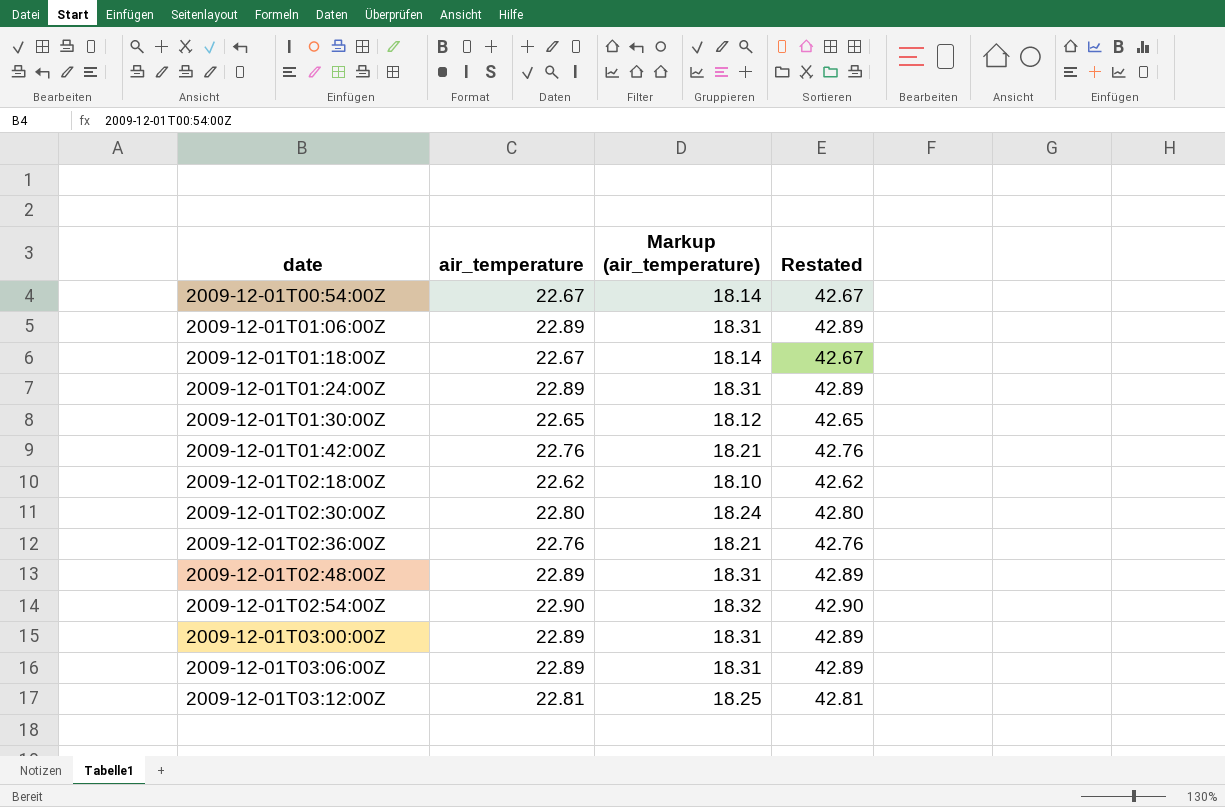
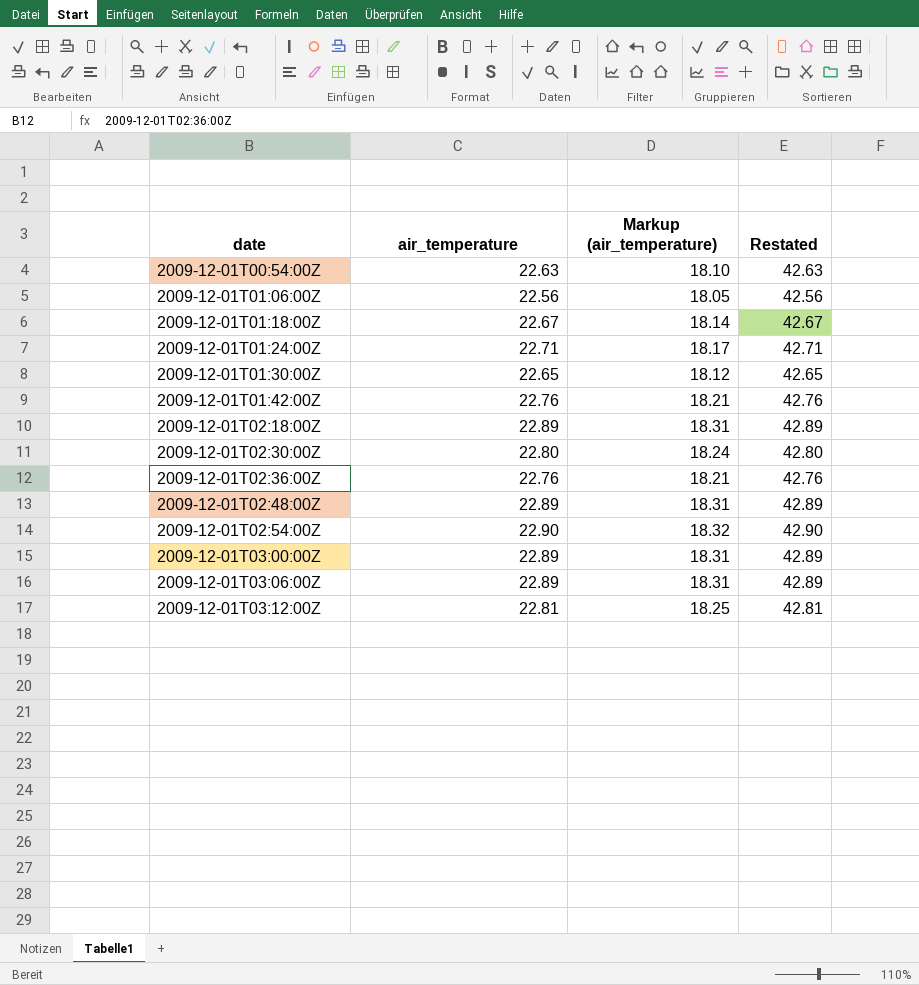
2009-12-01T00:54:00Z | air_temperature: 22.67 -> 22.63
2009-12-01T00:54:00Z | Markup (air_temperature): 18.14 -> 18.10
2009-12-01T00:54:00Z | Restated: 42.67 -> 42.63
2009-12-01T01:06:00Z | air_temperature: 22.89 -> 22.56
2009-12-01T01:06:00Z | Markup (air_temperature): 18.31 -> 18.05
2009-12-01T01:06:00Z | Restated: 42.89 -> 42.56
2009-12-01T01:24:00Z | air_temperature: 22.89 -> 22.71
2009-12-01T01:24:00Z | Markup (air_temperature): 18.31 -> 18.17
2009-12-01T01:24:00Z | Restated: 42.89 -> 42.71
2009-12-01T02:18:00Z | air_temperature: 22.62 -> 22.89
2009-12-01T02:18:00Z | Markup (air_temperature): 18.10 -> 18.31
2009-12-01T02:18:00Z | Restated: 42.62 -> 42.89

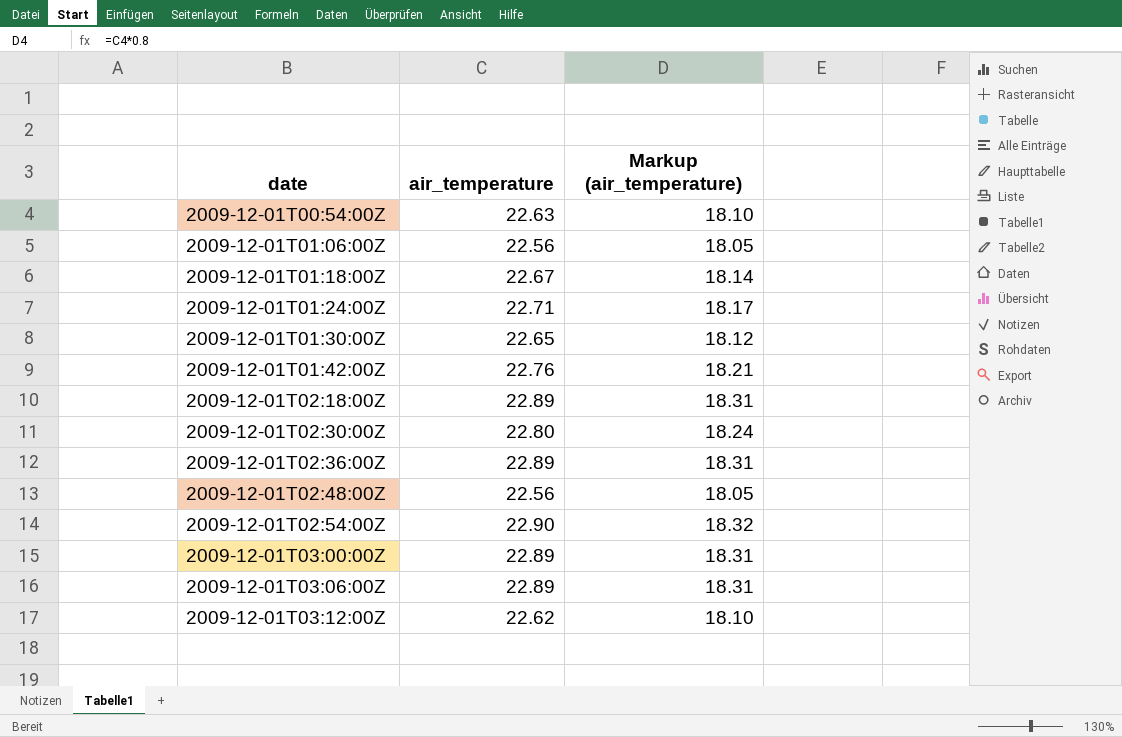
column Restated | formula: [air_temperature] + 20 -> none
2009-12-01T02:36:00Z | air_temperature: 22.76 -> 22.89
2009-12-01T02:36:00Z | Markup (air_temperature): 18.21 -> 18.31
2009-12-01T02:48:00Z | air_temperature: 22.89 -> 22.56
2009-12-01T02:48:00Z | Markup (air_temperature): 18.31 -> 18.05
2009-12-01T03:12:00Z | air_temperature: 22.81 -> 22.62
2009-12-01T03:12:00Z | Markup (air_temperature): 18.25 -> 18.10

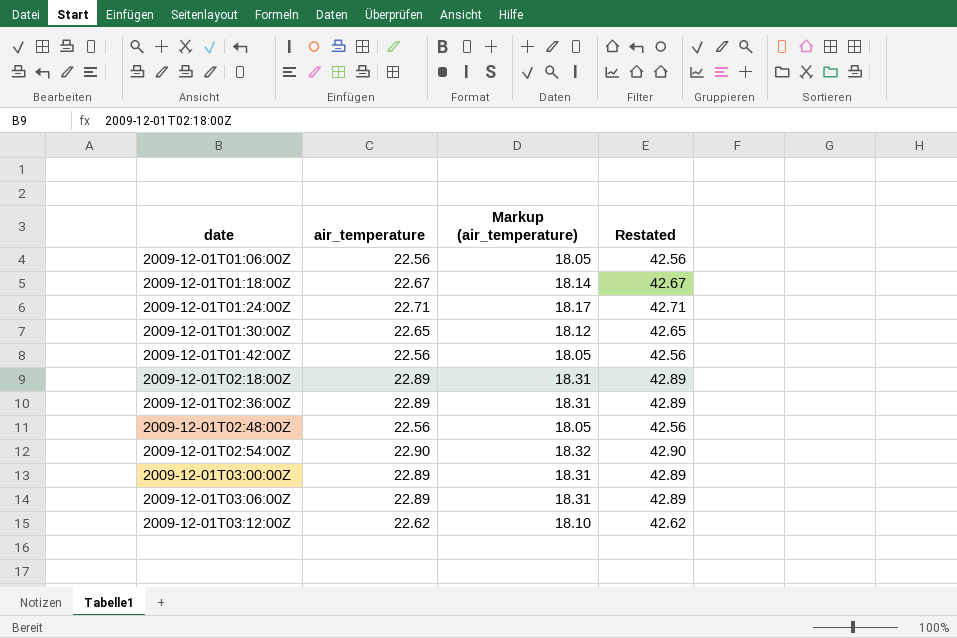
column Restated | formula: none -> [air_temperature] + 20
row 2009-12-01T00:54:00Z: 22.63 | 18.10 -> none
row 2009-12-01T02:30:00Z: 22.80 | 18.24 -> none
2009-12-01T01:42:00Z | air_temperature: 22.76 -> 22.56
2009-12-01T01:42:00Z | Markup (air_temperature): 18.21 -> 18.05

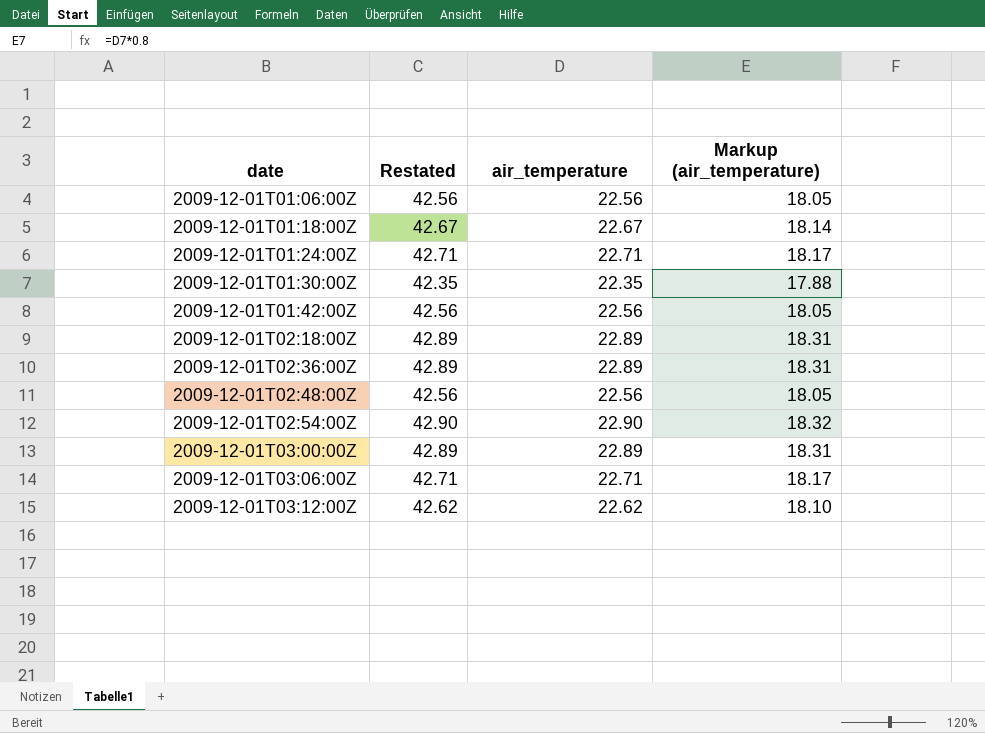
column Restated | position: 4 -> 2
2009-12-01T01:30:00Z | Restated: 42.65 -> 42.35
2009-12-01T01:30:00Z | air_temperature: 22.65 -> 22.35
2009-12-01T01:30:00Z | Markup (air_temperature): 18.12 -> 17.88
2009-12-01T03:06:00Z | Restated: 42.89 -> 42.71
2009-12-01T03:06:00Z | air_temperature: 22.89 -> 22.71
2009-12-01T03:06:00Z | Markup (air_temperature): 18.31 -> 18.17

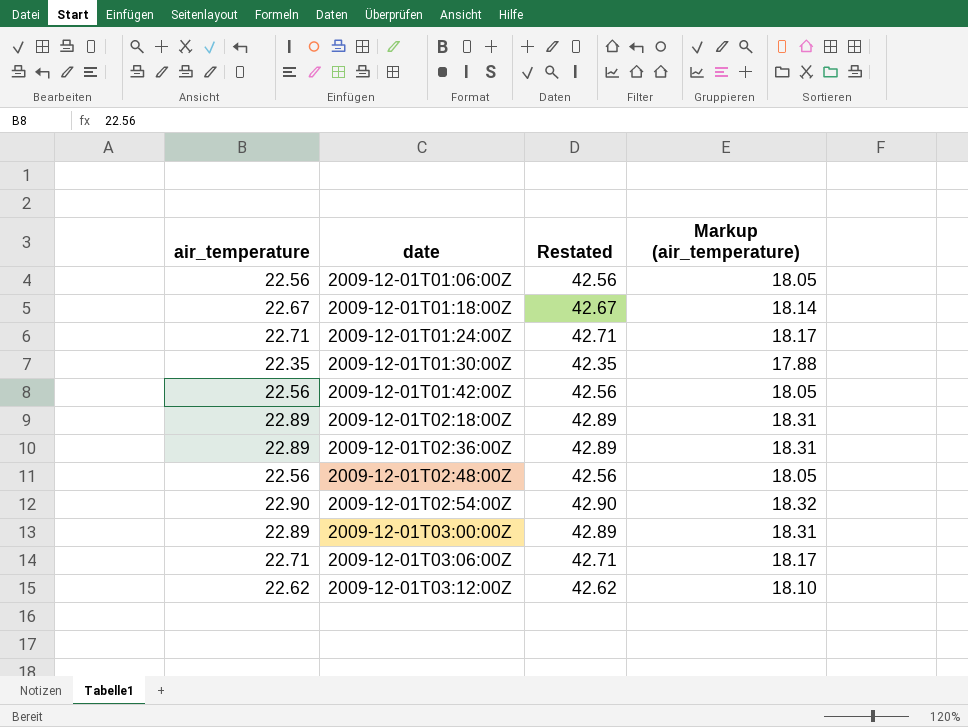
column air_temperature | position: 3 -> 1

